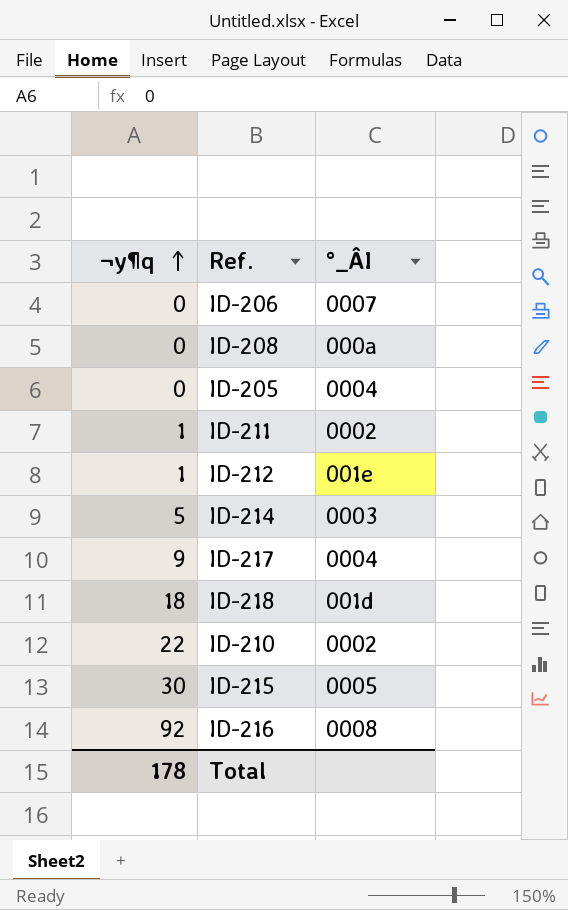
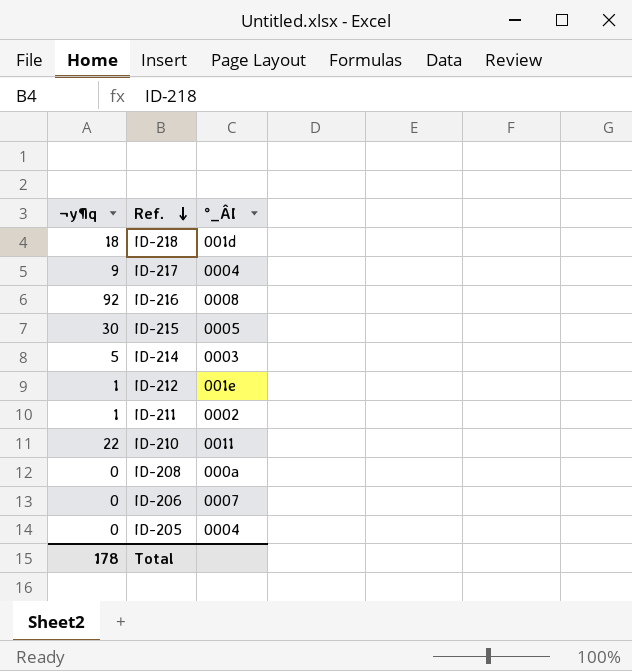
row order: ¬y¶q ascending -> Ref. descending
ID-210 | °_ÂI: 0002 -> 0011

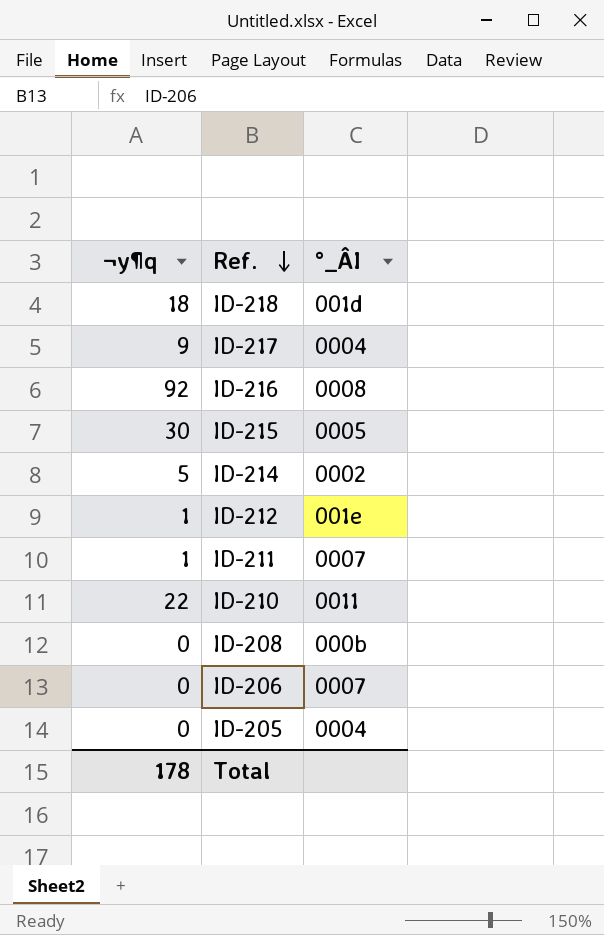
ID-214 | °_ÂI: 0003 -> 0002
ID-211 | °_ÂI: 0002 -> 0007
ID-208 | °_ÂI: 000a -> 000b

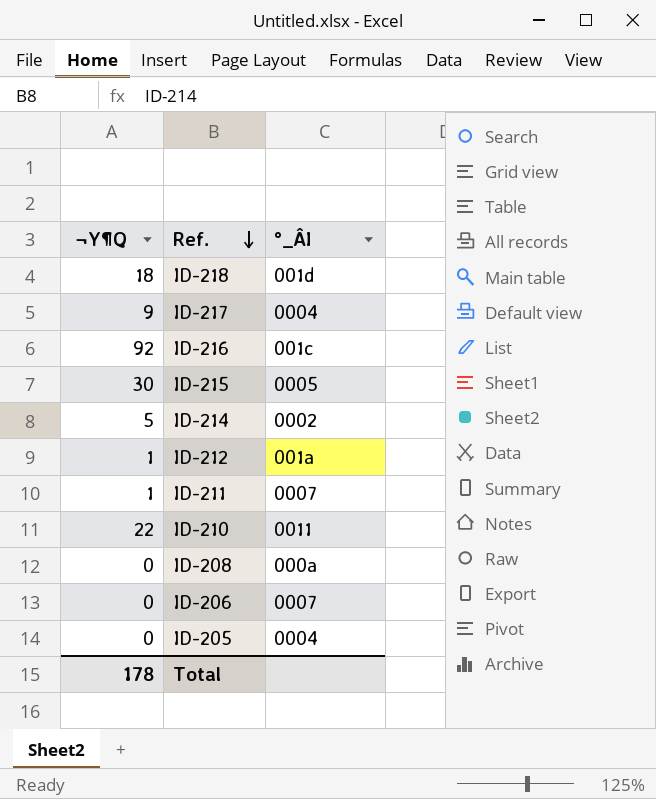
column name: ¬y¶q -> ¬Y¶Q
ID-216 | °_ÂI: 0008 -> 001c
ID-212 | °_ÂI: 001e -> 001a
ID-208 | °_ÂI: 000b -> 000a

